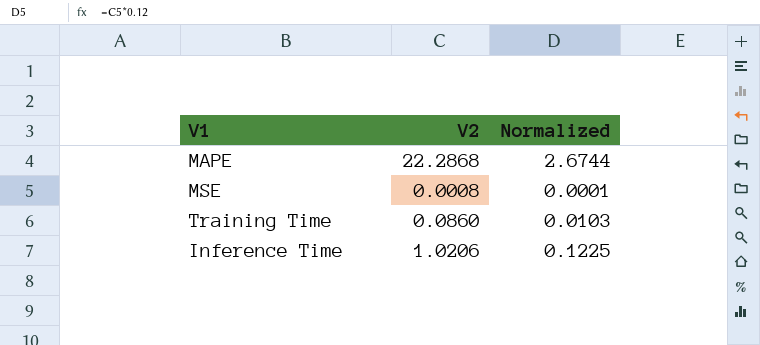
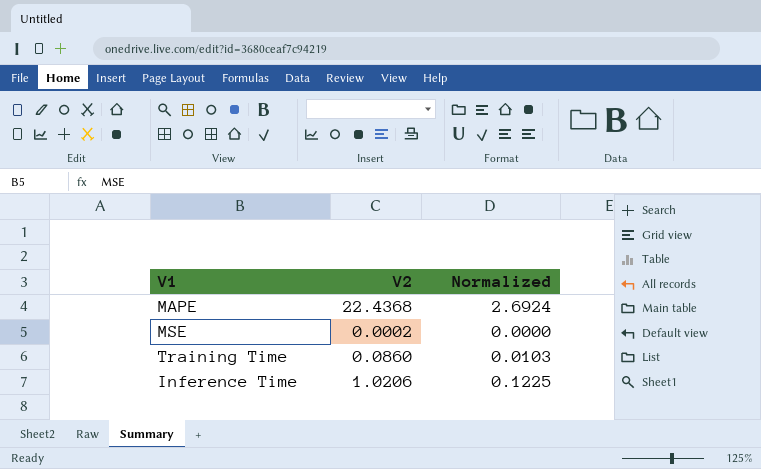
MAPE | V2: 22.2868 -> 22.4368
MAPE | Normalized: 2.6744 -> 2.6924
MSE | V2: 0.0008 -> 0.0002
MSE | Normalized: 0.0001 -> 0.0000

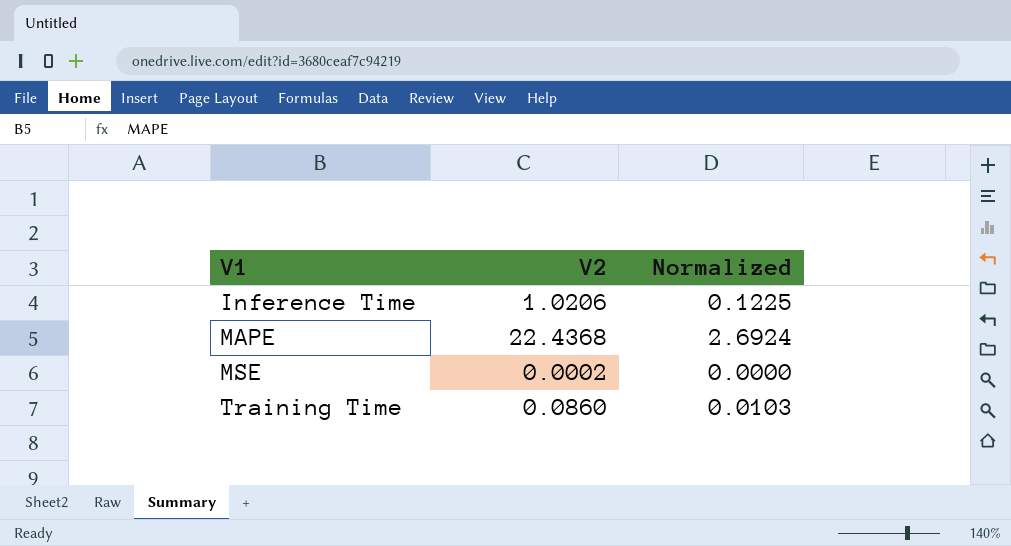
row order: none -> V1 ascending

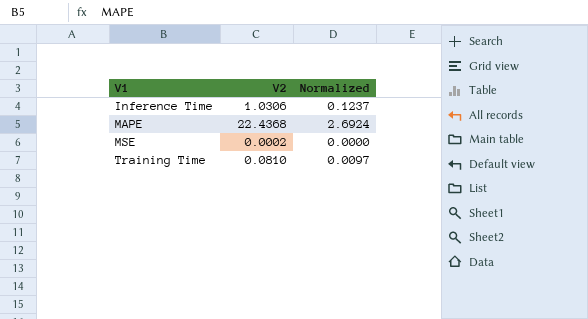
Inference Time | V2: 1.0206 -> 1.0306
Inference Time | Normalized: 0.1225 -> 0.1237
Training Time | V2: 0.0860 -> 0.0810
Training Time | Normalized: 0.0103 -> 0.0097

